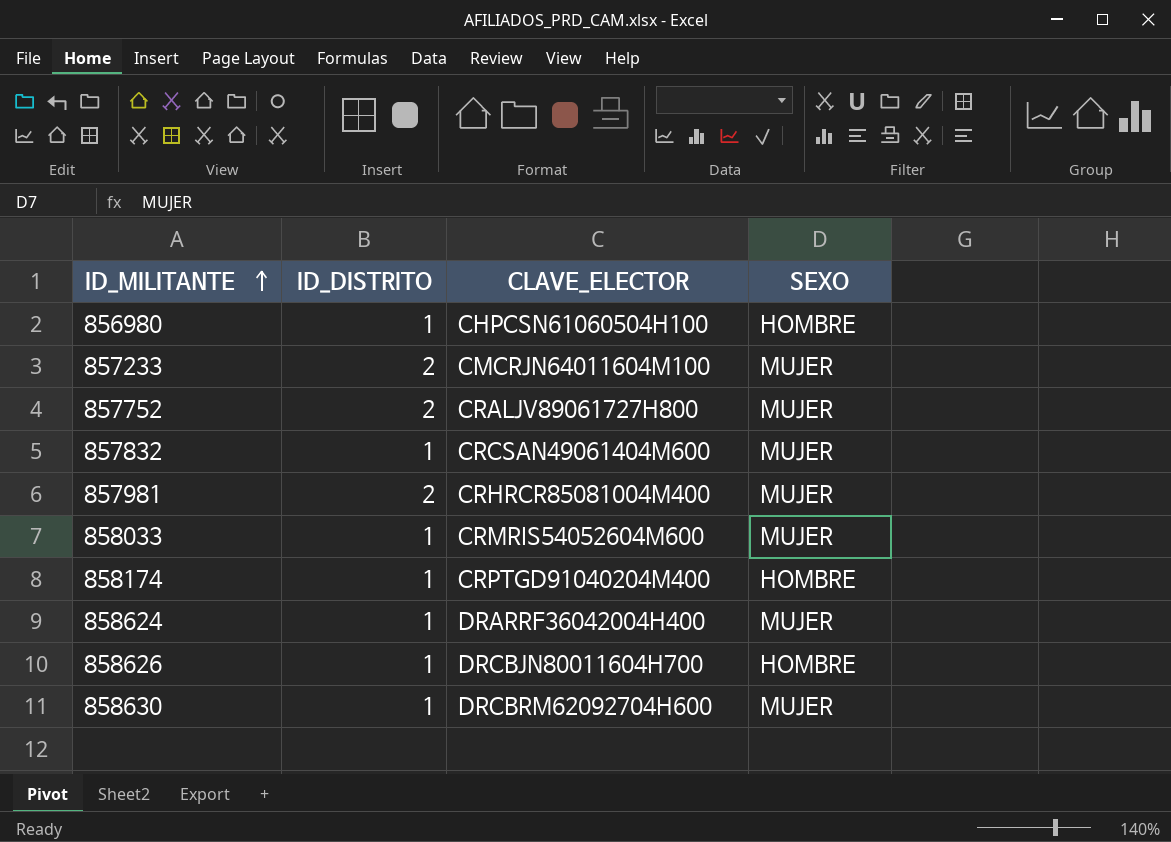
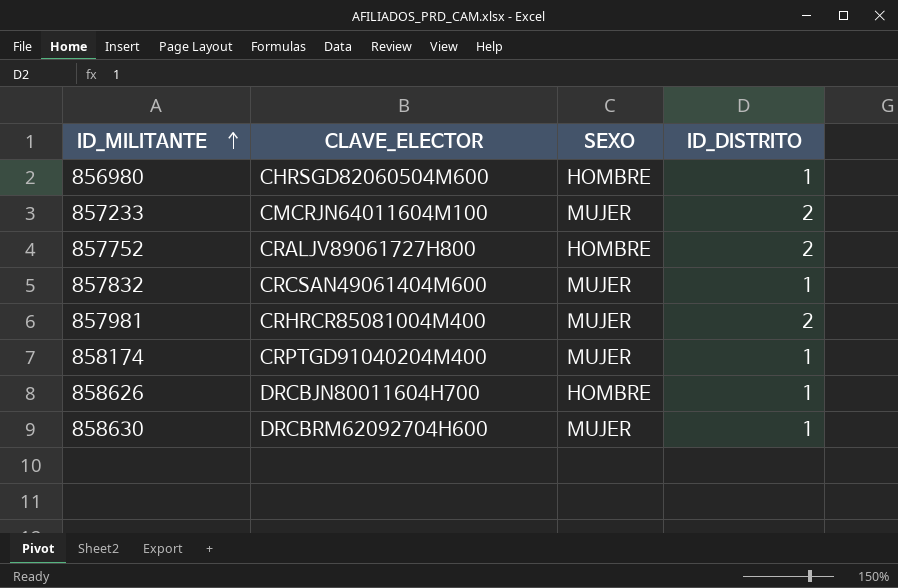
column ID_DISTRITO | position: 2 -> 4
row 858033: 1 | CRMRIS54052604M600 | MUJER -> none
row 858624: 1 | DRARRF36042004H400 | MUJER -> none
856980 | CLAVE_ELECTOR: CHPCSN61060504H100 -> CHRSGD82060504M600
857752 | SEXO: MUJER -> HOMBRE
858174 | SEXO: HOMBRE -> MUJER

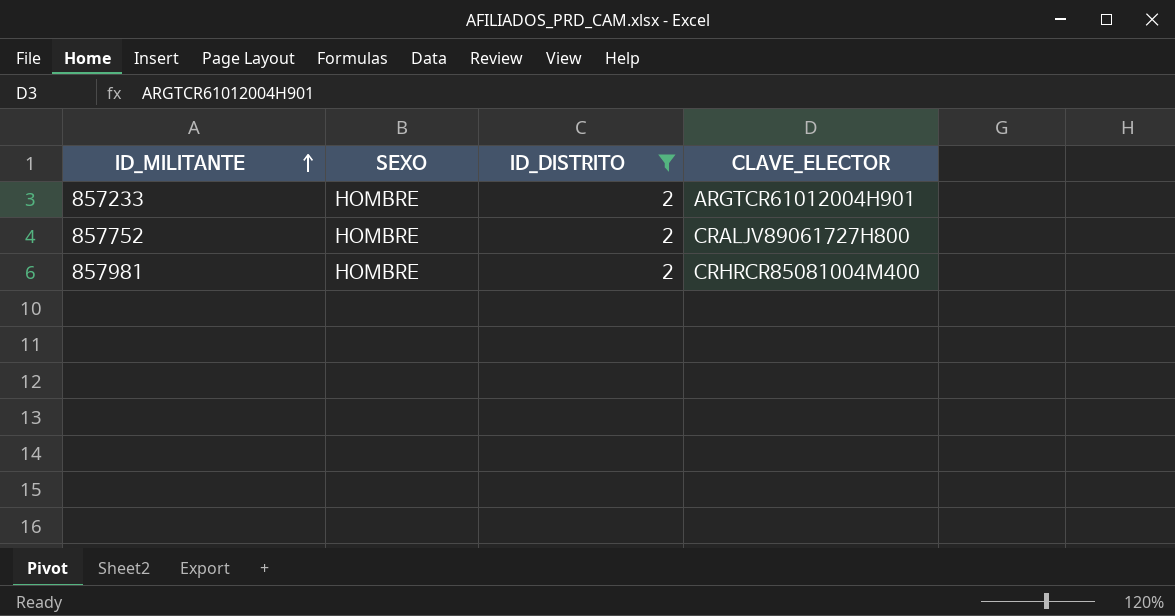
filter: none -> ID_DISTRITO = 2
column CLAVE_ELECTOR | position: 2 -> 4
857233 | SEXO: MUJER -> HOMBRE
857233 | CLAVE_ELECTOR: CMCRJN64011604M100 -> ARGTCR61012004H901
857981 | SEXO: MUJER -> HOMBRE

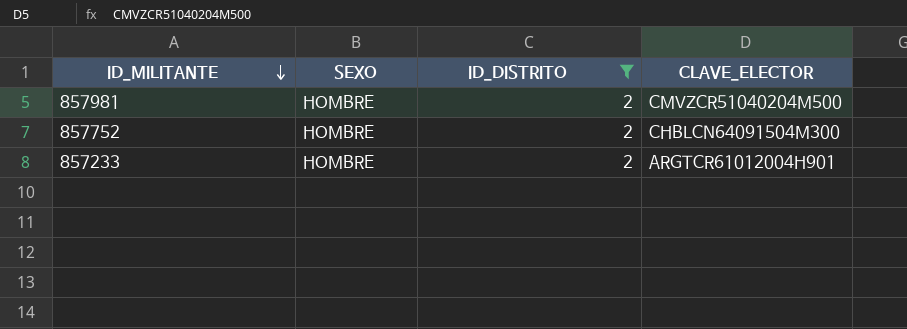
row order: ID_MILITANTE ascending -> ID_MILITANTE descending
857981 | CLAVE_ELECTOR: CRHRCR85081004M400 -> CMVZCR51040204M500
857752 | CLAVE_ELECTOR: CRALJV89061727H800 -> CHBLCN64091504M300

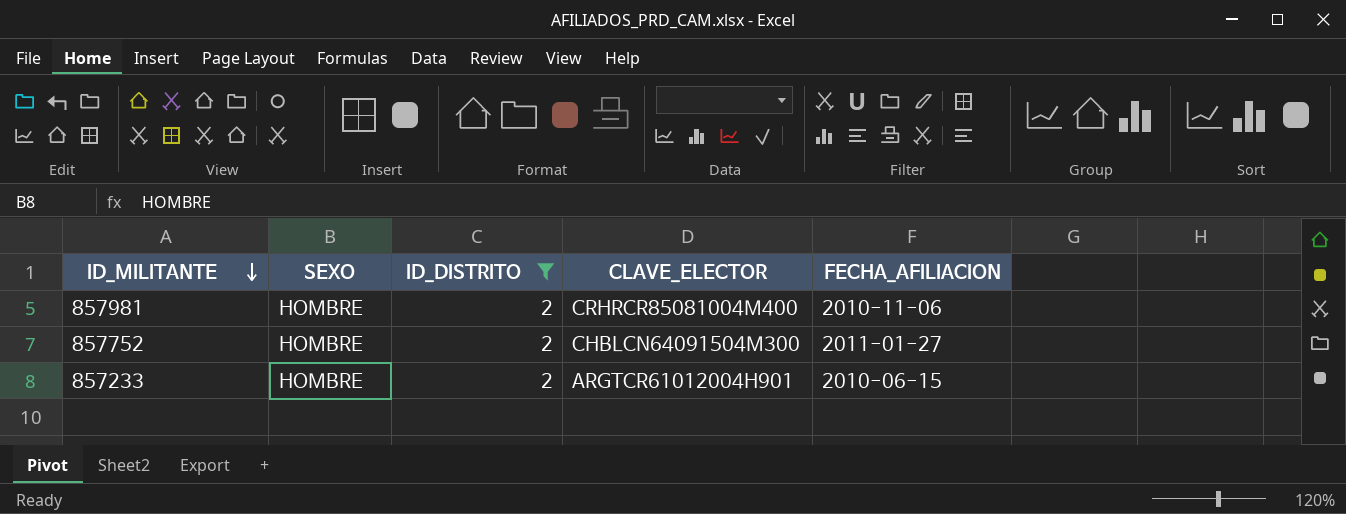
column FECHA_AFILIACION | position: none -> 5
857981 | CLAVE_ELECTOR: CMVZCR51040204M500 -> CRHRCR85081004M400

